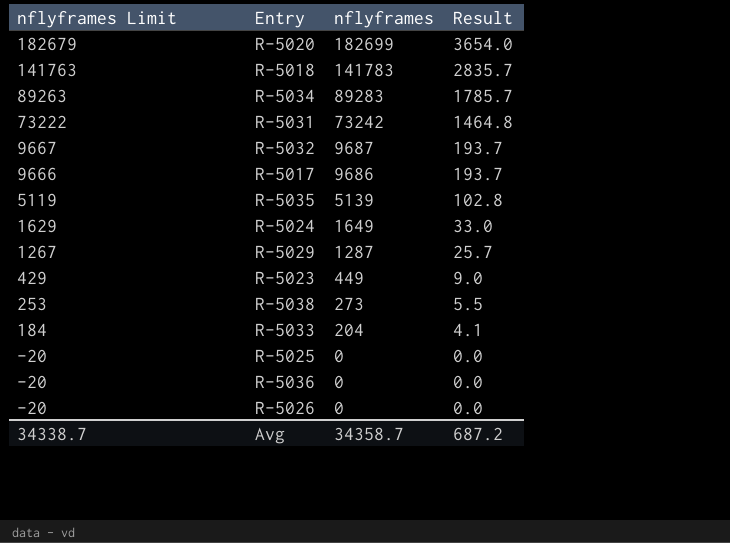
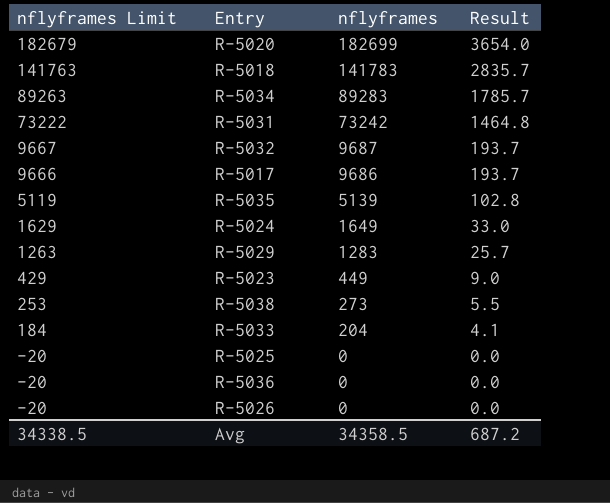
R-5029 | nflyframes Limit: 1267 -> 1263
R-5029 | nflyframes: 1287 -> 1283
Avg | nflyframes Limit: 34338.7 -> 34338.5
Avg | nflyframes: 34358.7 -> 34358.5

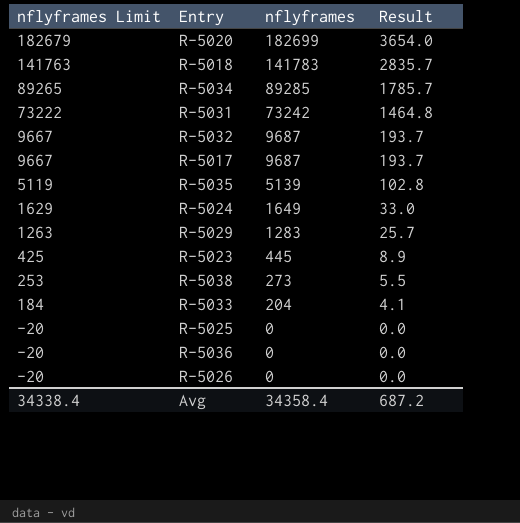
R-5034 | nflyframes Limit: 89263 -> 89265
R-5034 | nflyframes: 89283 -> 89285
R-5017 | nflyframes Limit: 9666 -> 9667
R-5017 | nflyframes: 9686 -> 9687
R-5023 | nflyframes Limit: 429 -> 425
R-5023 | nflyframes: 449 -> 445
R-5023 | Result: 9.0 -> 8.9
Avg | nflyframes Limit: 34338.5 -> 34338.4
Avg | nflyframes: 34358.5 -> 34358.4

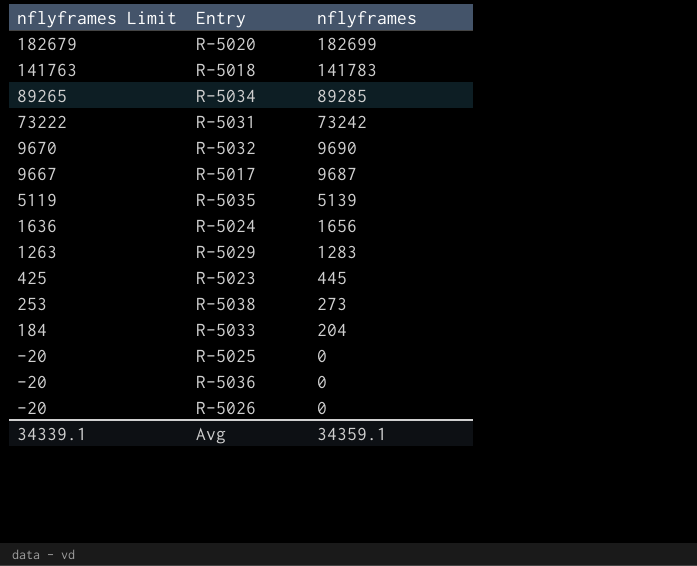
column Result | formula: [nflyframes] * 0.02 -> none
R-5032 | nflyframes Limit: 9667 -> 9670
R-5032 | nflyframes: 9687 -> 9690
R-5024 | nflyframes Limit: 1629 -> 1636
R-5024 | nflyframes: 1649 -> 1656
Avg | nflyframes Limit: 34338.4 -> 34339.1
Avg | nflyframes: 34358.4 -> 34359.1

